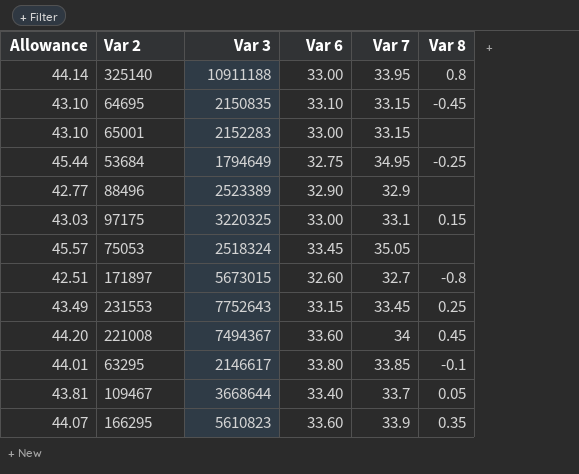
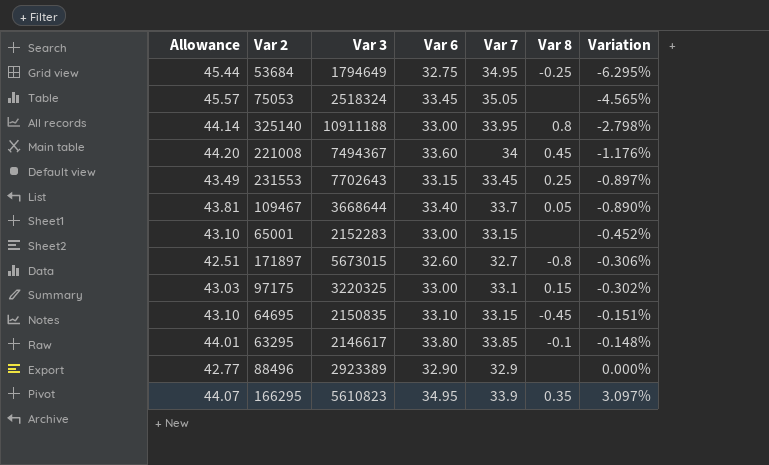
row order: none -> Variation ascending
column Variation | formula: none -> ([Var 6] - [Var 7]) / [Var 7]
231553 | Var 3: 7752643 -> 7702643
88496 | Var 3: 2523389 -> 2923389
166295 | Var 6: 33.60 -> 34.95

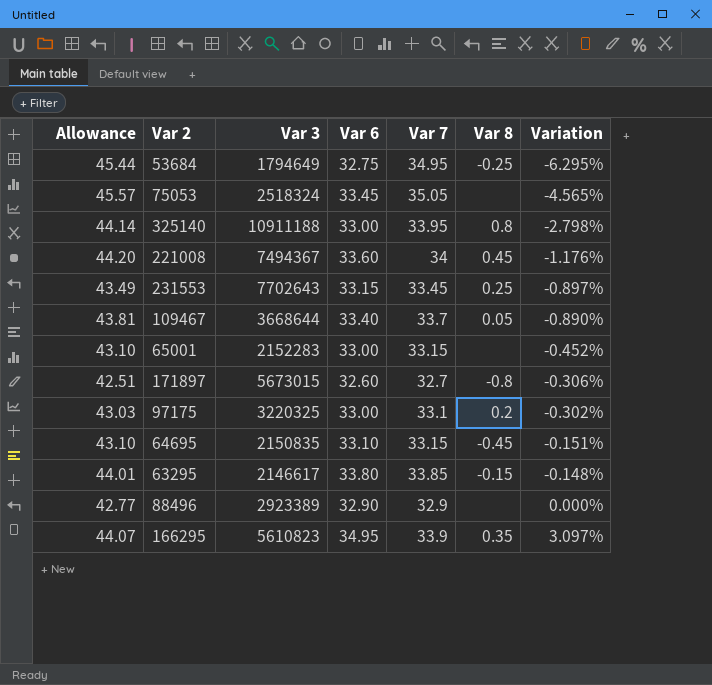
97175 | Var 8: 0.15 -> 0.2
63295 | Var 8: -0.1 -> -0.15

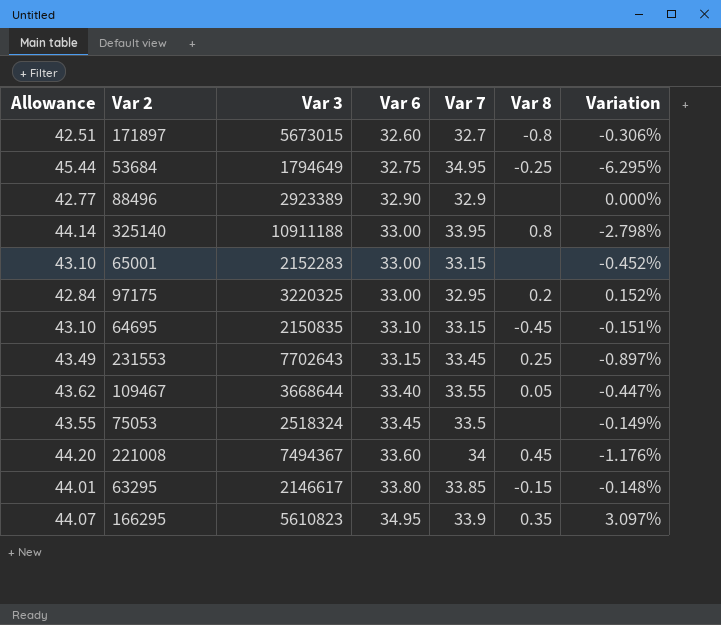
row order: Variation ascending -> Var 6 ascending
97175 | Allowance: 43.03 -> 42.84
97175 | Var 7: 33.1 -> 32.95
97175 | Variation: -0.302% -> 0.152%
109467 | Allowance: 43.81 -> 43.62
109467 | Var 7: 33.7 -> 33.55
109467 | Variation: -0.890% -> -0.447%
75053 | Allowance: 45.57 -> 43.55
75053 | Var 7: 35.05 -> 33.5
75053 | Variation: -4.565% -> -0.149%

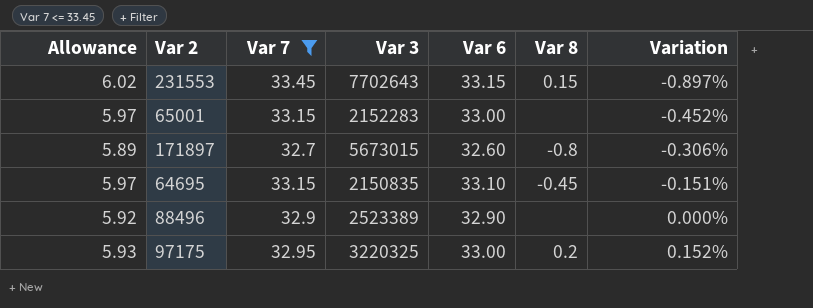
filter: none -> Var 7 <= 33.45
row order: Var 6 ascending -> Variation ascending
column Allowance | formula: [Var 7] * 1.3 -> [Var 7] * 0.18
column Var 7 | position: 5 -> 3
231553 | Var 8: 0.25 -> 0.15
88496 | Var 3: 2923389 -> 2523389

